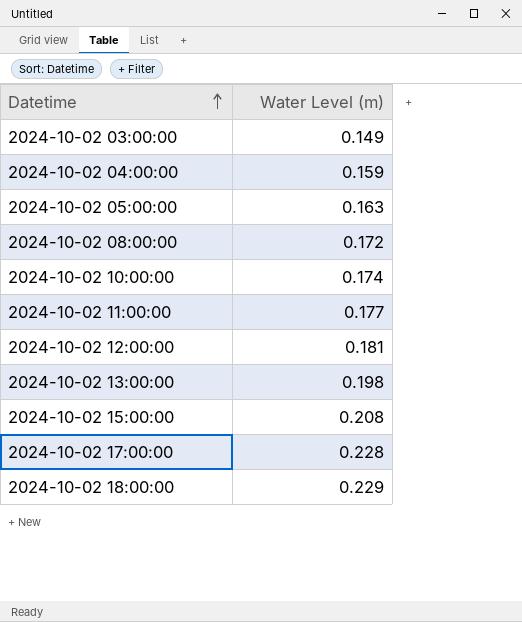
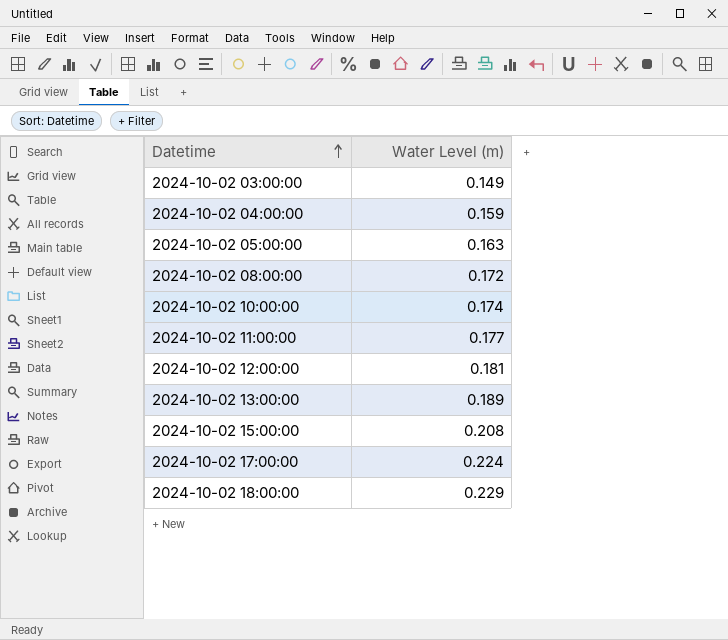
2024-10-02 13:00:00 | Water Level (m): 0.198 -> 0.189
2024-10-02 17:00:00 | Water Level (m): 0.228 -> 0.224

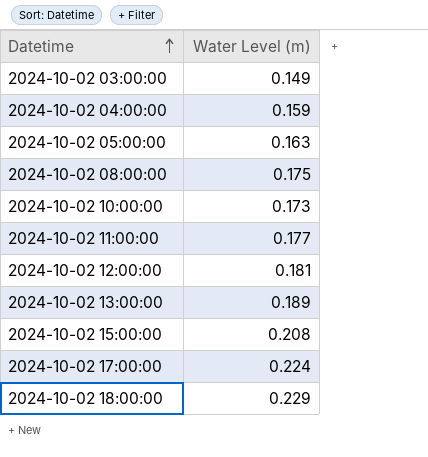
2024-10-02 08:00:00 | Water Level (m): 0.172 -> 0.175
2024-10-02 10:00:00 | Water Level (m): 0.174 -> 0.173

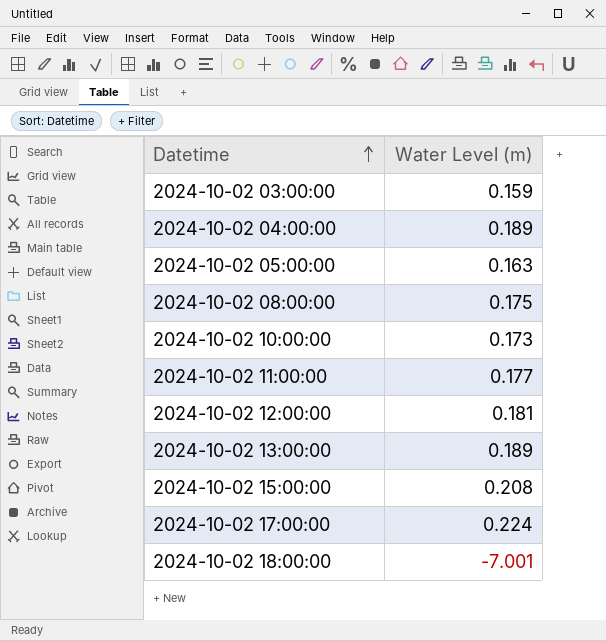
2024-10-02 03:00:00 | Water Level (m): 0.149 -> 0.159
2024-10-02 04:00:00 | Water Level (m): 0.159 -> 0.189
2024-10-02 18:00:00 | Water Level (m): 0.229 -> -7.001

